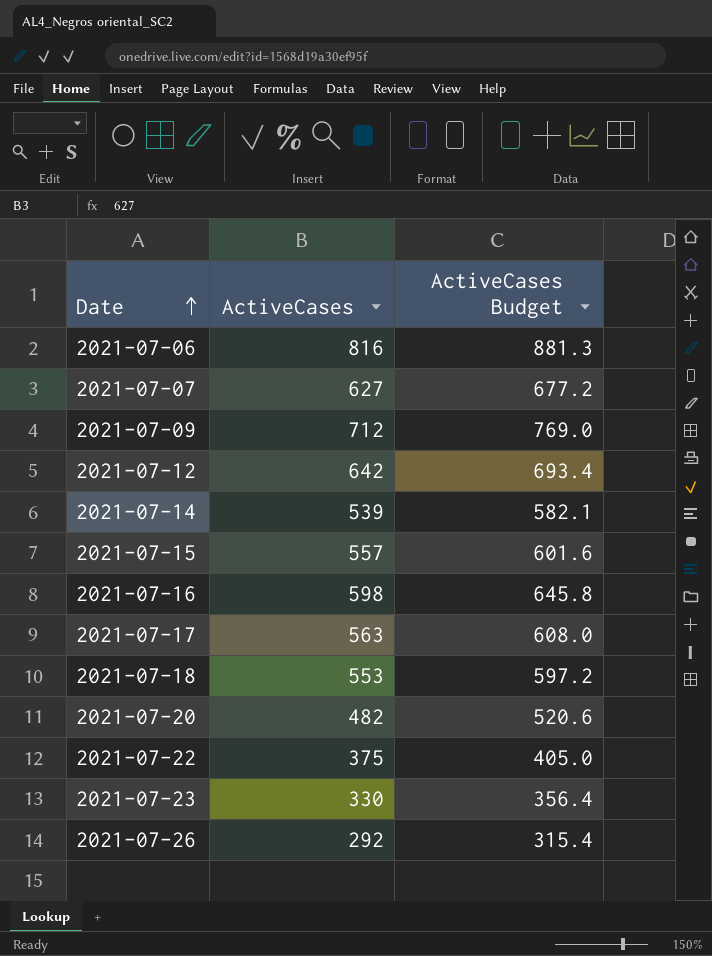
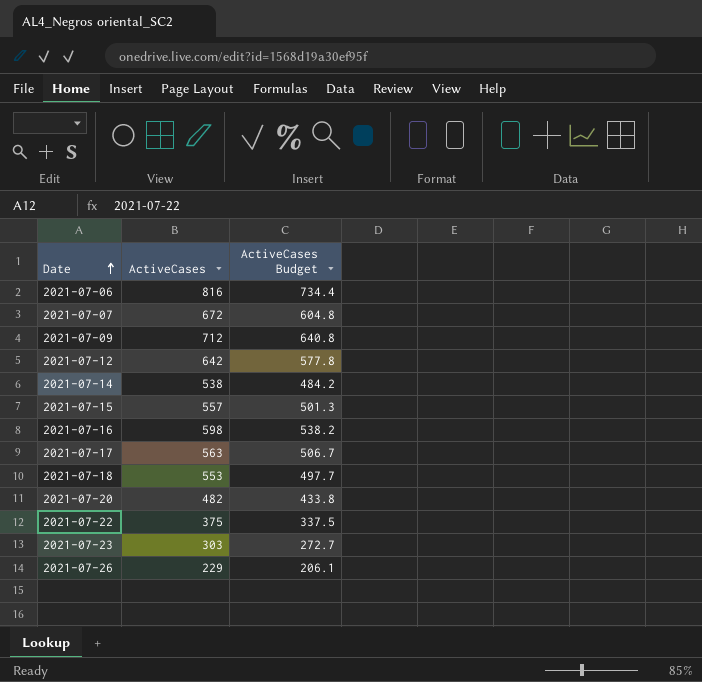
column ActiveCases Budget | formula: [ActiveCases] * 1.08 -> [ActiveCases] * 0.9
2021-07-07 | ActiveCases: 627 -> 672
2021-07-14 | ActiveCases: 539 -> 538
2021-07-23 | ActiveCases: 330 -> 303
2021-07-26 | ActiveCases: 292 -> 229

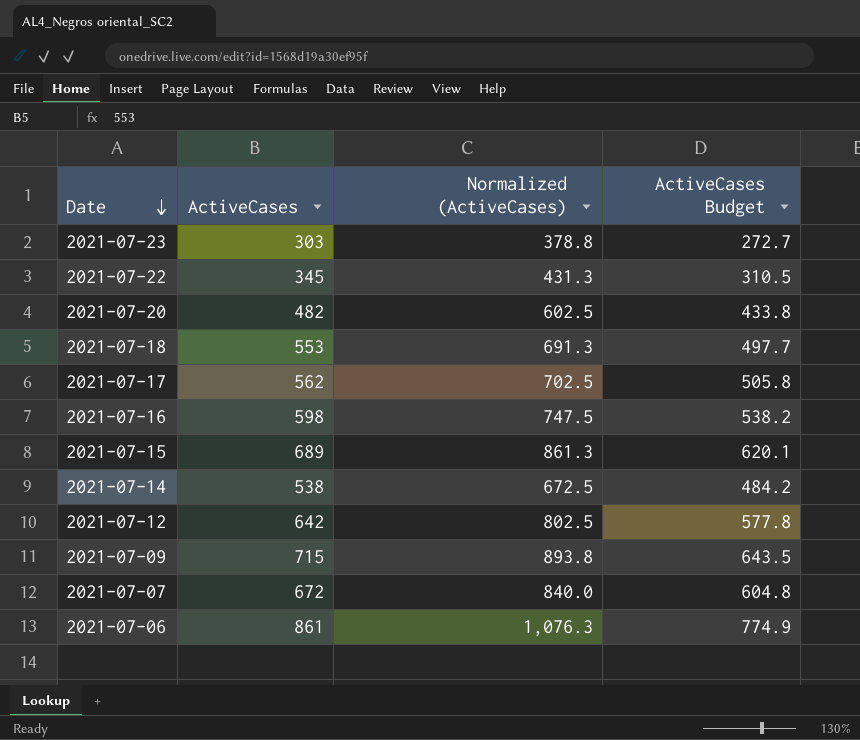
row order: Date ascending -> Date descending
column Normalized (ActiveCases) | formula: none -> [ActiveCases] * 1.25
row 2021-07-26: 229 | 206.1 -> none
2021-07-22 | ActiveCases: 375 -> 345
2021-07-22 | ActiveCases Budget: 337.5 -> 310.5
2021-07-17 | ActiveCases: 563 -> 562
2021-07-17 | ActiveCases Budget: 506.7 -> 505.8
2021-07-15 | ActiveCases: 557 -> 689
2021-07-15 | ActiveCases Budget: 501.3 -> 620.1
2021-07-09 | ActiveCases: 712 -> 715
2021-07-09 | ActiveCases Budget: 640.8 -> 643.5
2021-07-06 | ActiveCases: 816 -> 861
2021-07-06 | ActiveCases Budget: 734.4 -> 774.9

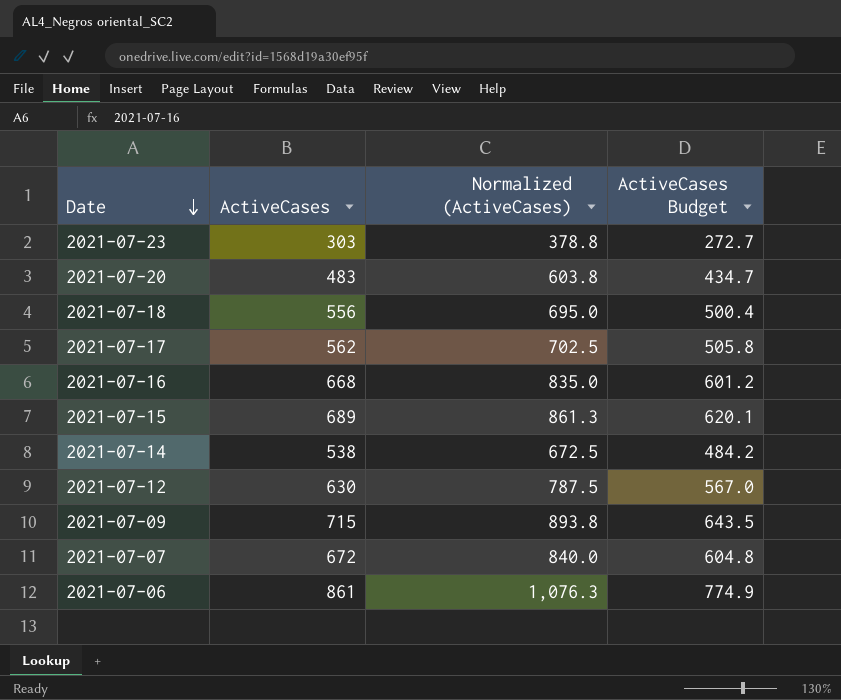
row 2021-07-22: 345 | 431.3 | 310.5 -> none
2021-07-20 | ActiveCases: 482 -> 483
2021-07-20 | Normalized (ActiveCases): 602.5 -> 603.8
2021-07-20 | ActiveCases Budget: 433.8 -> 434.7
2021-07-18 | ActiveCases: 553 -> 556
2021-07-18 | Normalized (ActiveCases): 691.3 -> 695.0
2021-07-18 | ActiveCases Budget: 497.7 -> 500.4
2021-07-16 | ActiveCases: 598 -> 668
2021-07-16 | Normalized (ActiveCases): 747.5 -> 835.0
2021-07-16 | ActiveCases Budget: 538.2 -> 601.2
2021-07-12 | ActiveCases: 642 -> 630
2021-07-12 | Normalized (ActiveCases): 802.5 -> 787.5
2021-07-12 | ActiveCases Budget: 577.8 -> 567.0

